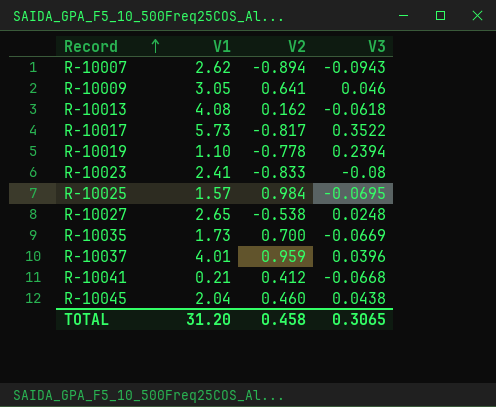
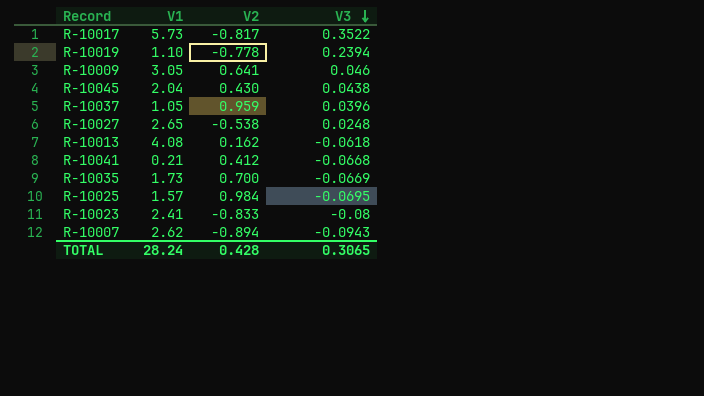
row order: Record ascending -> V3 descending
R-10045 | V2: 0.460 -> 0.430
R-10037 | V1: 4.01 -> 1.05
TOTAL | V1: 31.20 -> 28.24
TOTAL | V2: 0.458 -> 0.428

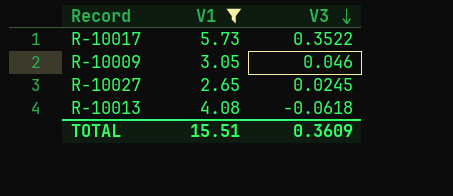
filter: none -> V1 >= 2.65
column V2 | position: 3 -> none
R-10027 | V3: 0.0248 -> 0.0245
TOTAL | V1: 28.24 -> 15.51
TOTAL | V3: 0.3065 -> 0.3609

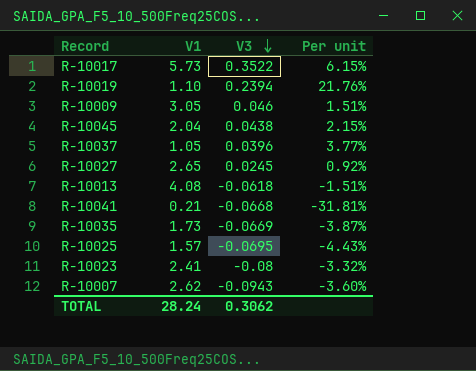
filter: V1 >= 2.65 -> none
column Per unit | formula: none -> [V3] / [V1]
TOTAL | V1: 15.51 -> 28.24
TOTAL | V3: 0.3609 -> 0.3062

